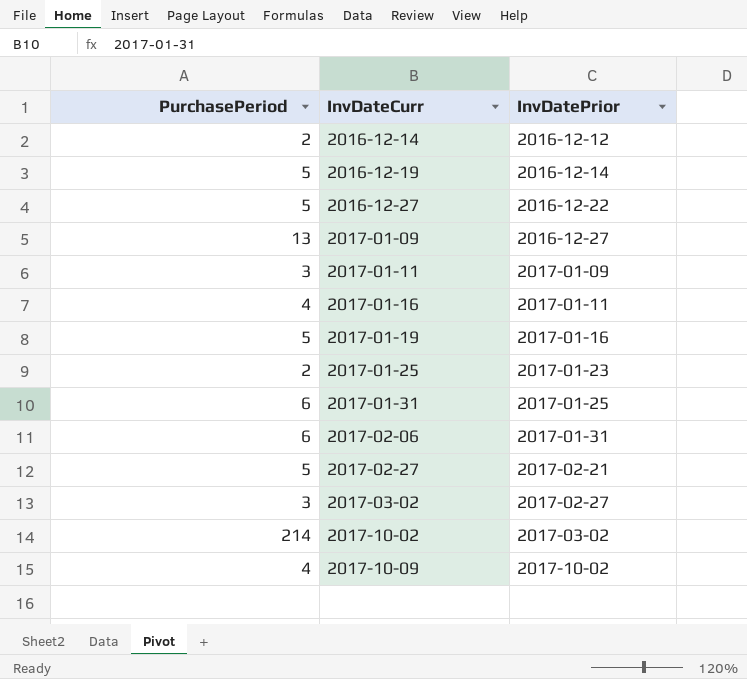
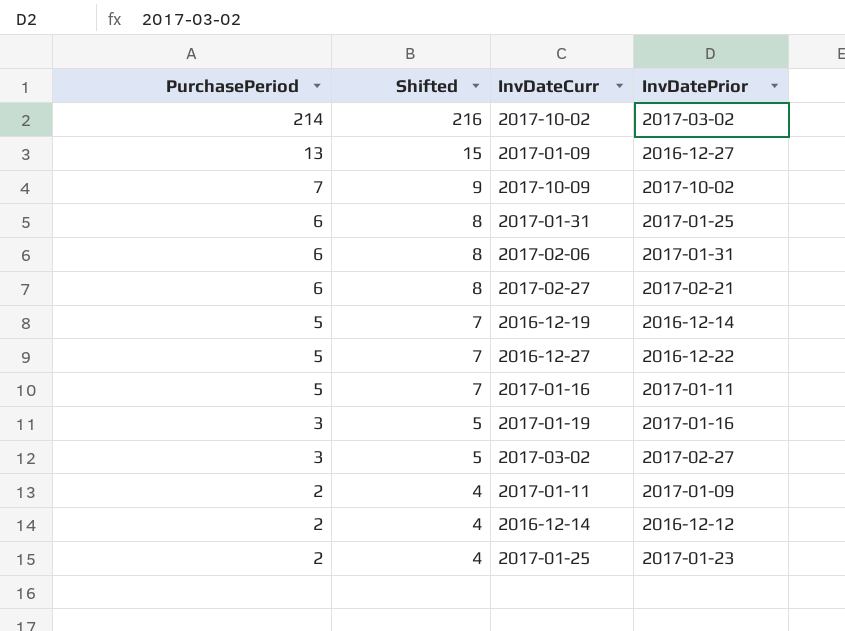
row order: InvDateCurr ascending -> PurchasePeriod descending
column Shifted | formula: none -> [PurchasePeriod] + 2
2017-10-09 | PurchasePeriod: 4 -> 7
2017-02-27 | PurchasePeriod: 5 -> 6
2017-01-16 | PurchasePeriod: 4 -> 5
2017-01-19 | PurchasePeriod: 5 -> 3
2017-01-11 | PurchasePeriod: 3 -> 2

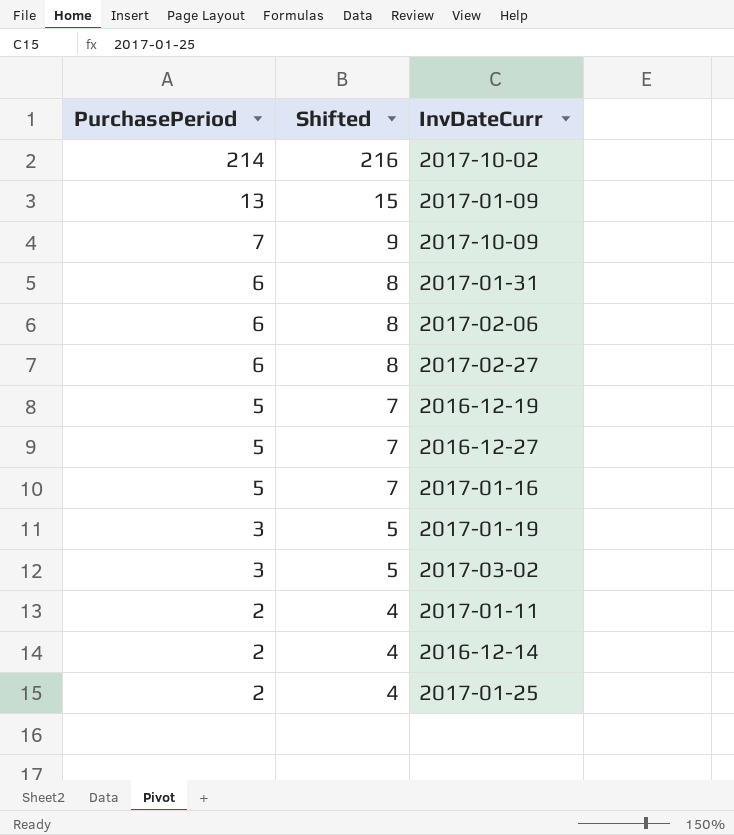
column InvDatePrior | position: 4 -> none

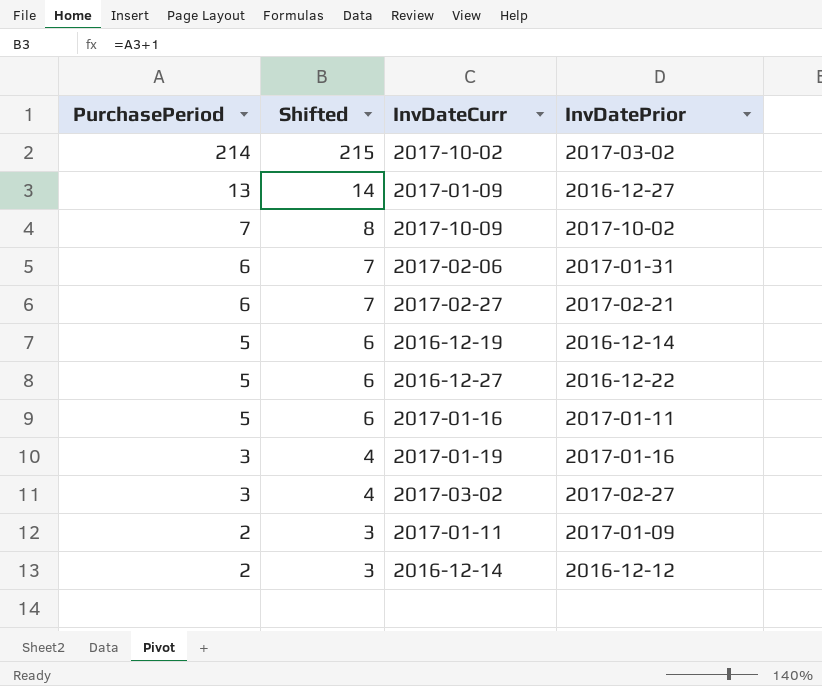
column Shifted | formula: [PurchasePeriod] + 2 -> [PurchasePeriod] + 1
column InvDatePrior | position: none -> 4
row 2017-01-31: 6 | 8 -> none
row 2017-01-25: 2 | 4 -> none

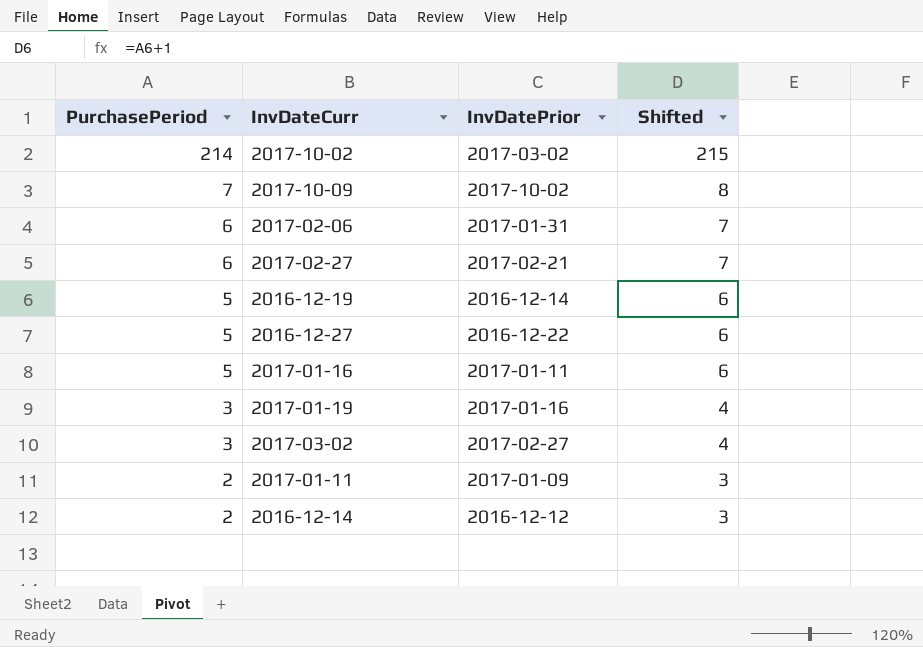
column Shifted | position: 2 -> 4
row 2017-01-09: 13 | 14 | 2016-12-27 -> none

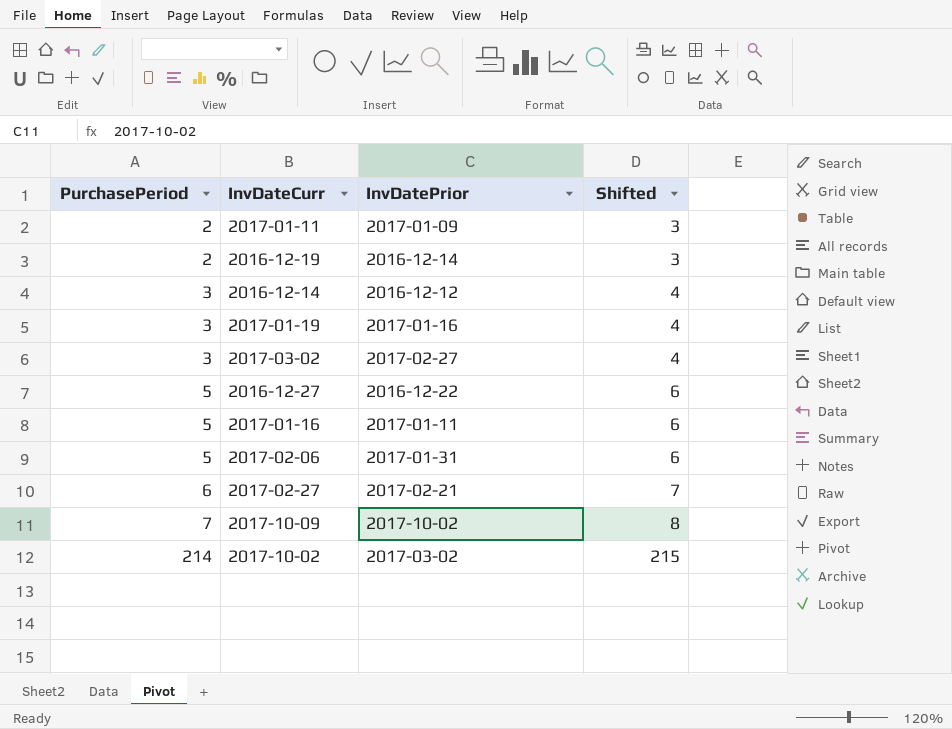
row order: PurchasePeriod descending -> PurchasePeriod ascending
2016-12-19 | PurchasePeriod: 5 -> 2
2016-12-19 | Shifted: 6 -> 3
2016-12-14 | PurchasePeriod: 2 -> 3
2016-12-14 | Shifted: 3 -> 4
2017-02-06 | PurchasePeriod: 6 -> 5
2017-02-06 | Shifted: 7 -> 6

